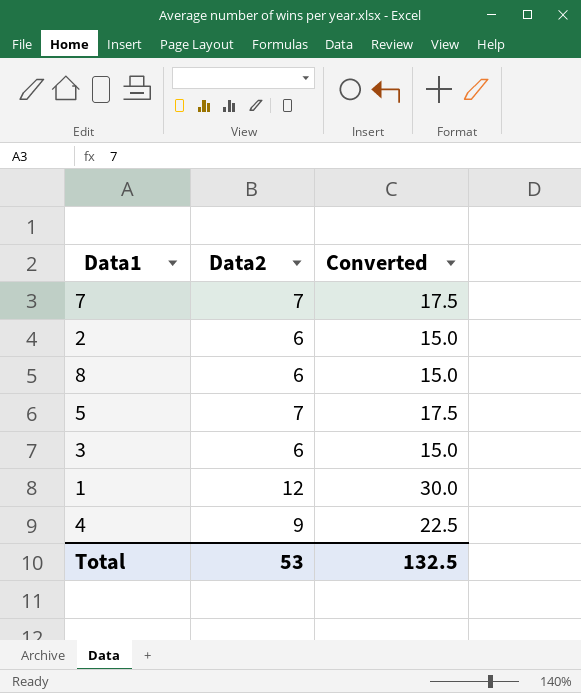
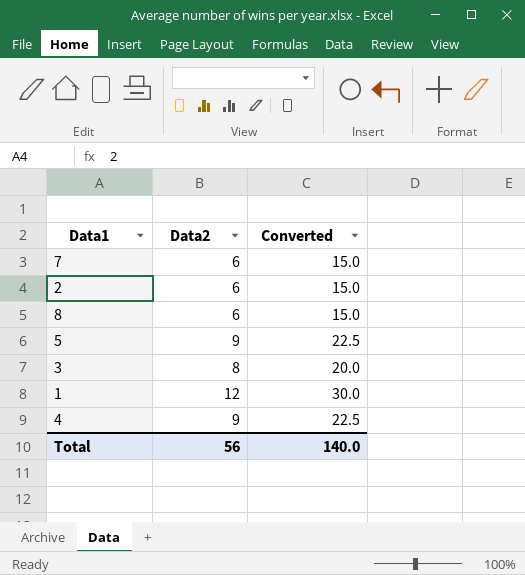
7 | Data2: 7 -> 6
7 | Converted: 17.5 -> 15.0
5 | Data2: 7 -> 9
5 | Converted: 17.5 -> 22.5
3 | Data2: 6 -> 8
3 | Converted: 15.0 -> 20.0
Total | Data2: 53 -> 56
Total | Converted: 132.5 -> 140.0

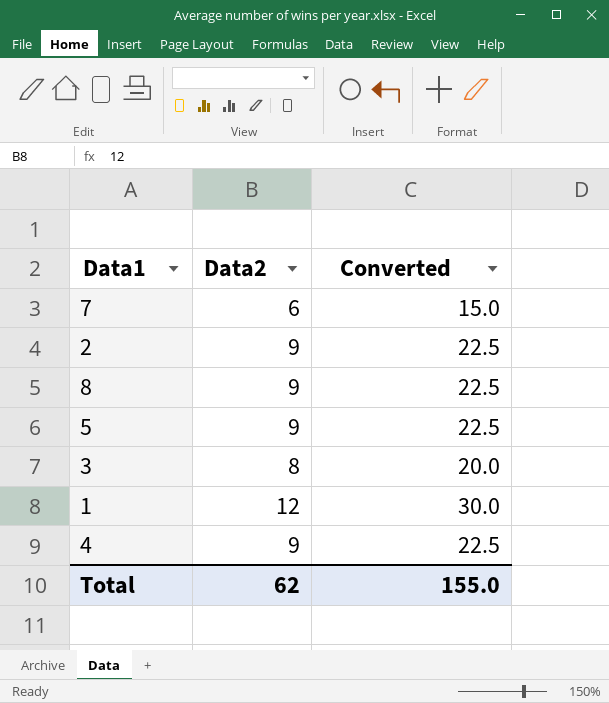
2 | Data2: 6 -> 9
2 | Converted: 15.0 -> 22.5
8 | Data2: 6 -> 9
8 | Converted: 15.0 -> 22.5
Total | Data2: 56 -> 62
Total | Converted: 140.0 -> 155.0

